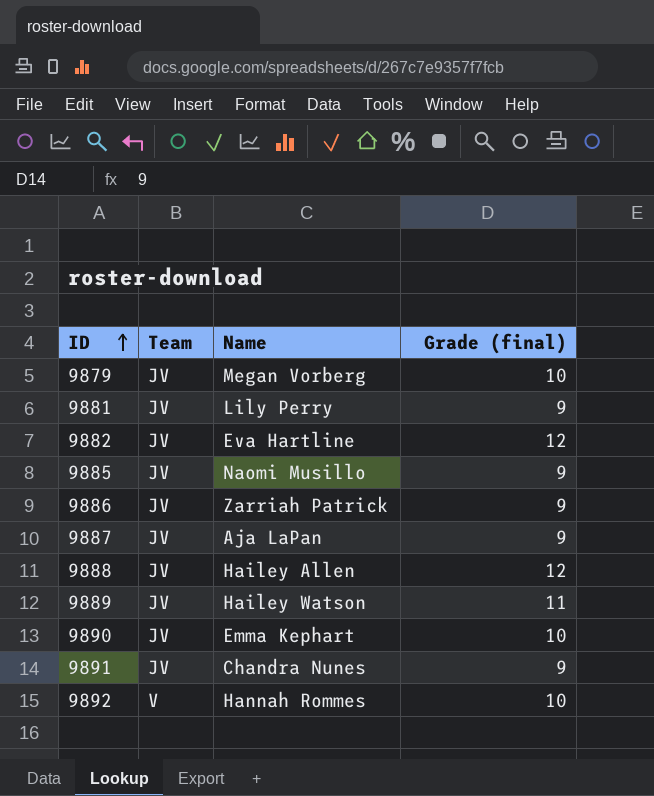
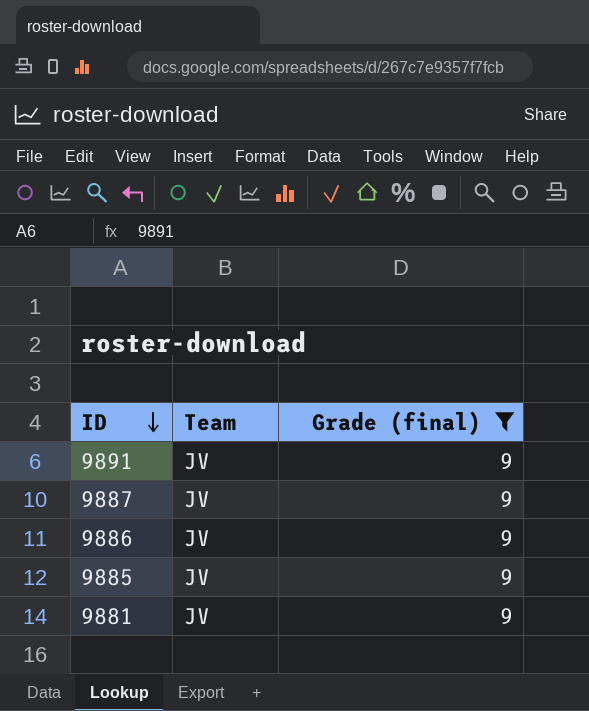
filter: none -> Grade (final) = 9
row order: ID ascending -> ID descending
column Name | position: 3 -> none

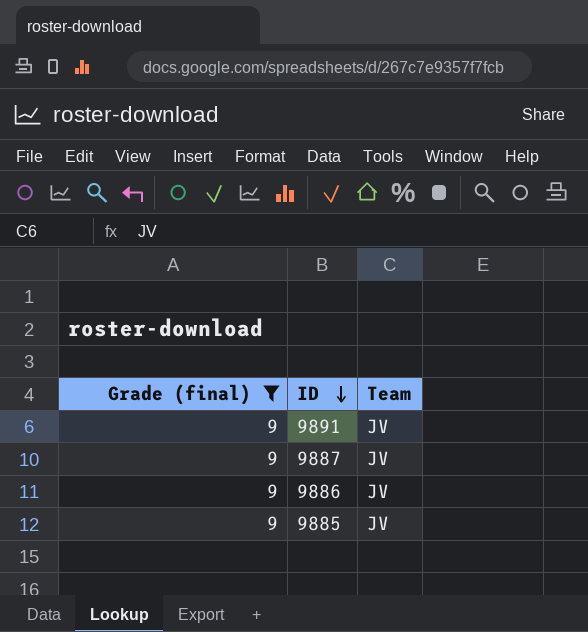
column Grade (final) | position: 3 -> 1
row 9881: JV | 9 -> none

